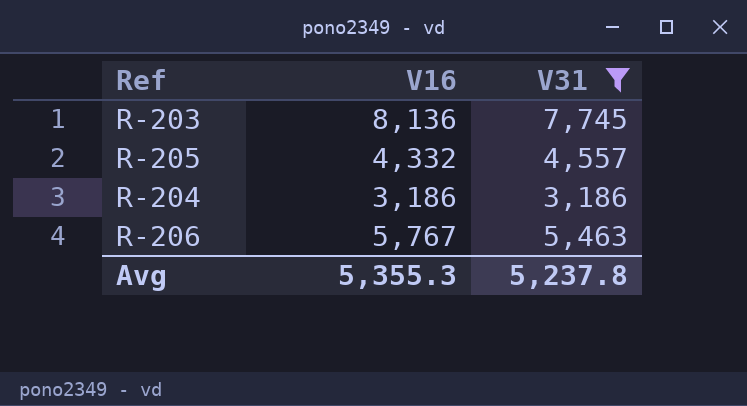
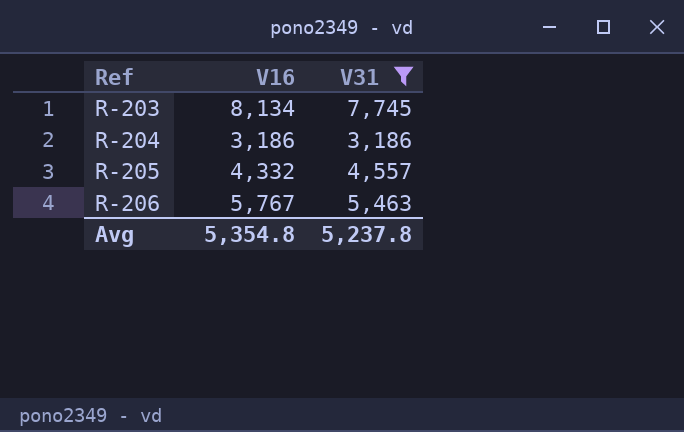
row order: none -> Ref ascending
R-203 | V16: 8,136 -> 8,134
Avg | V16: 5,355.3 -> 5,354.8

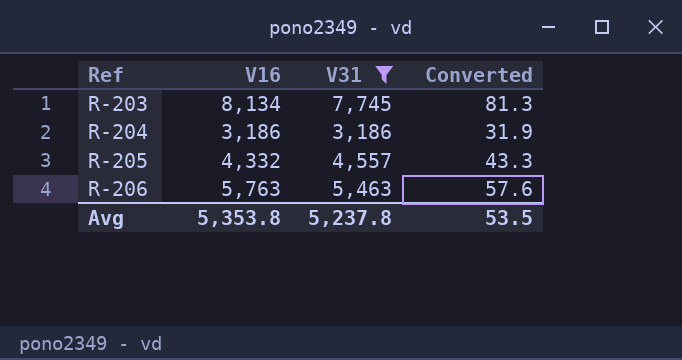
column Converted | formula: none -> [V16] * 0.01
R-206 | V16: 5,767 -> 5,763
Avg | V16: 5,354.8 -> 5,353.8

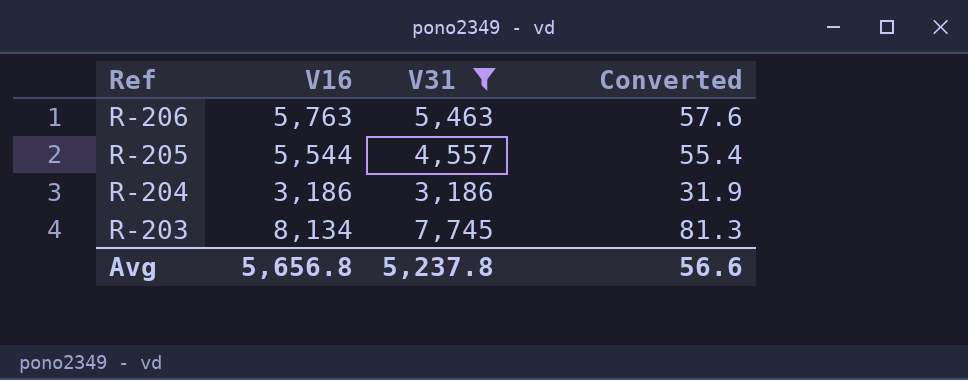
row order: Ref ascending -> Ref descending
R-205 | V16: 4,332 -> 5,544
R-205 | Converted: 43.3 -> 55.4
Avg | V16: 5,353.8 -> 5,656.8
Avg | Converted: 53.5 -> 56.6

